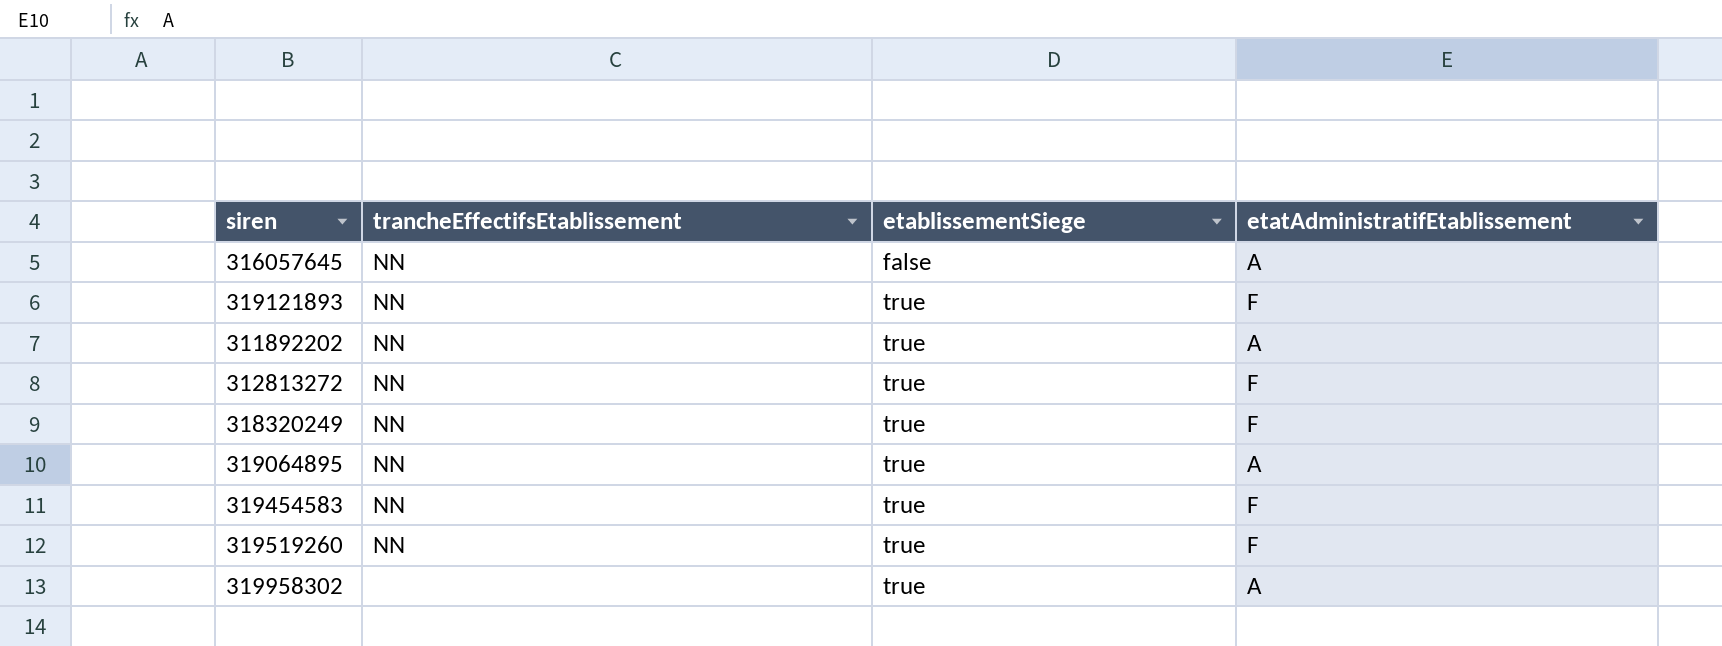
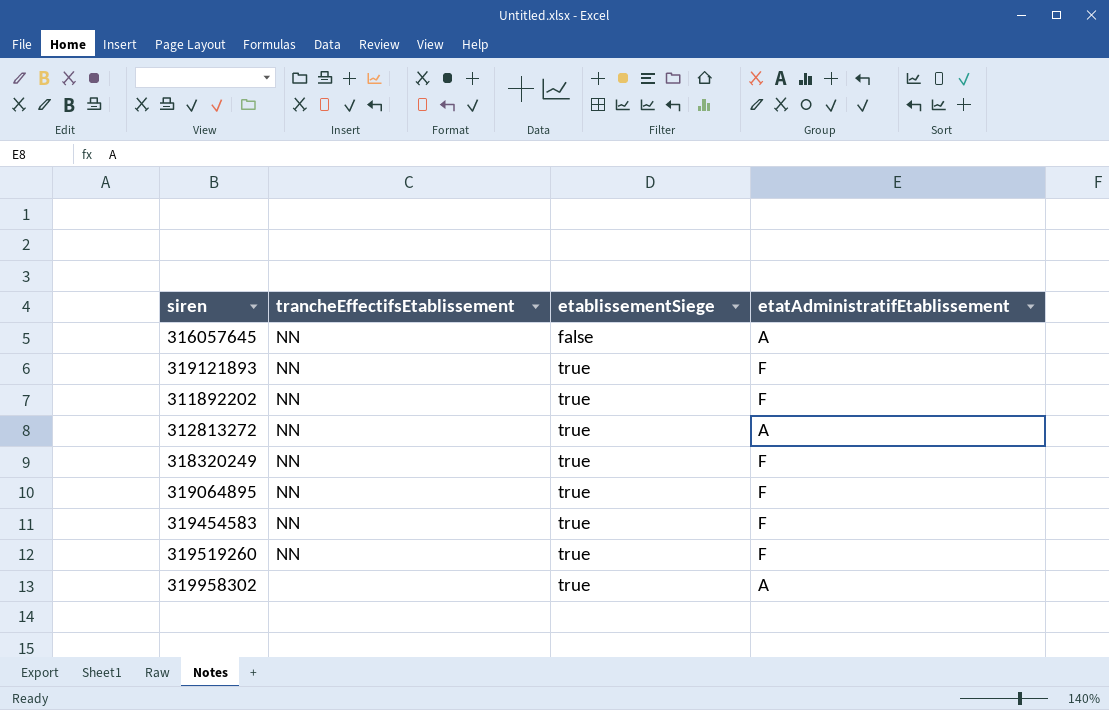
311892202 | etatAdministratifEtablissement: A -> F
312813272 | etatAdministratifEtablissement: F -> A
319064895 | etatAdministratifEtablissement: A -> F

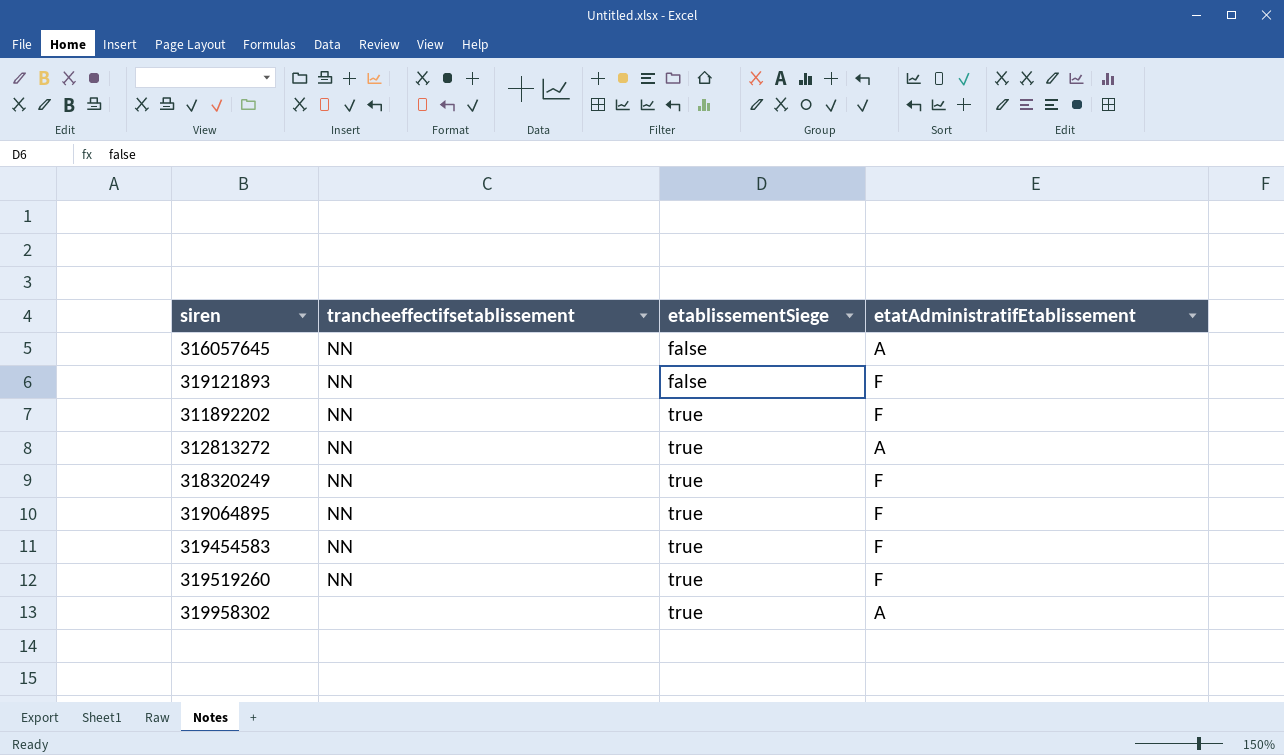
column name: trancheEffectifsEtablissement -> trancheeffectifsetablissement
319121893 | etablissementSiege: true -> false

